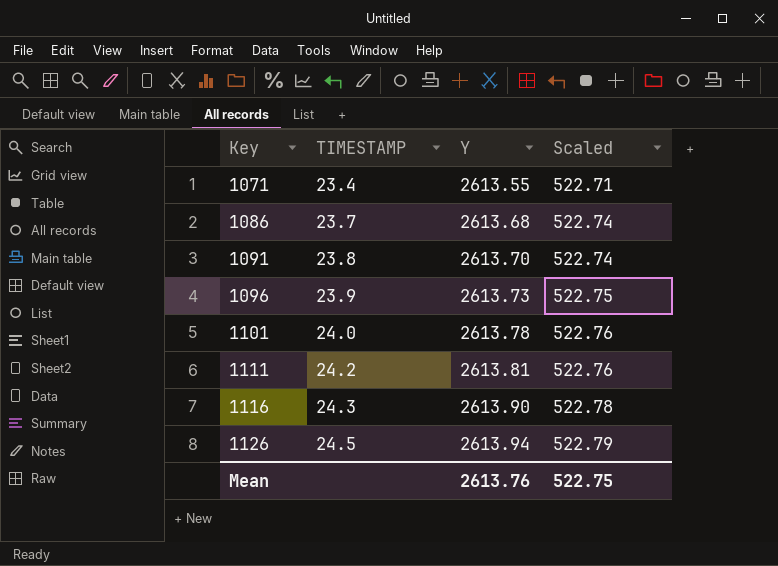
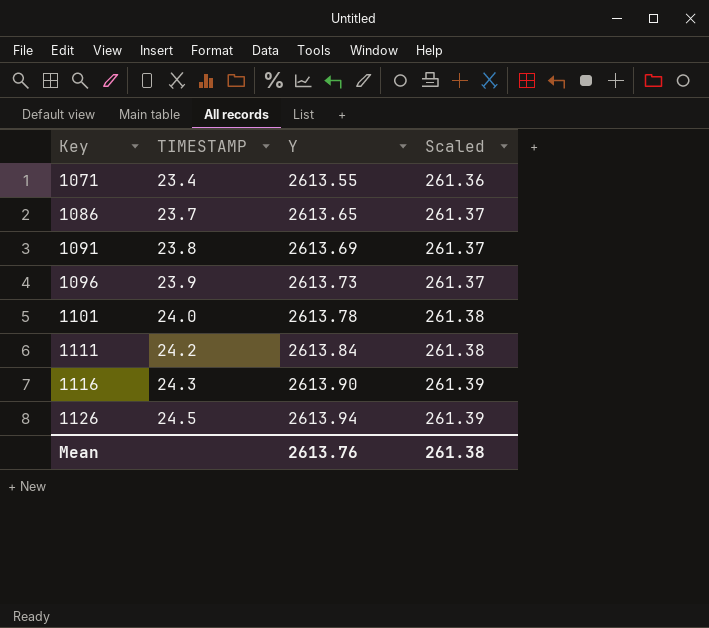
column Scaled | formula: [Y] * 0.2 -> [Y] * 0.1
1086 | Y: 2613.68 -> 2613.65
1091 | Y: 2613.70 -> 2613.69
1111 | Y: 2613.81 -> 2613.84
Mean | Scaled: 522.75 -> 261.38

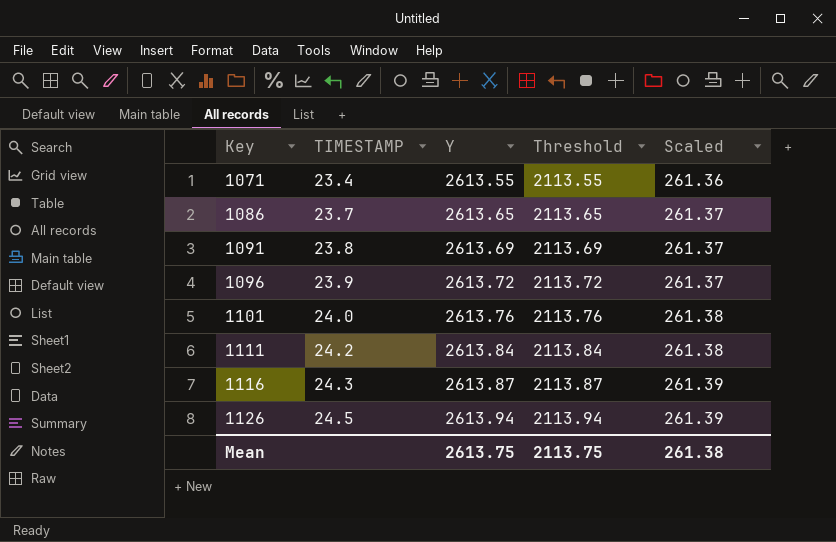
column Threshold | formula: none -> [Y] - 500
1096 | Y: 2613.73 -> 2613.72
1101 | Y: 2613.78 -> 2613.76
1116 | Y: 2613.90 -> 2613.87
Mean | Y: 2613.76 -> 2613.75

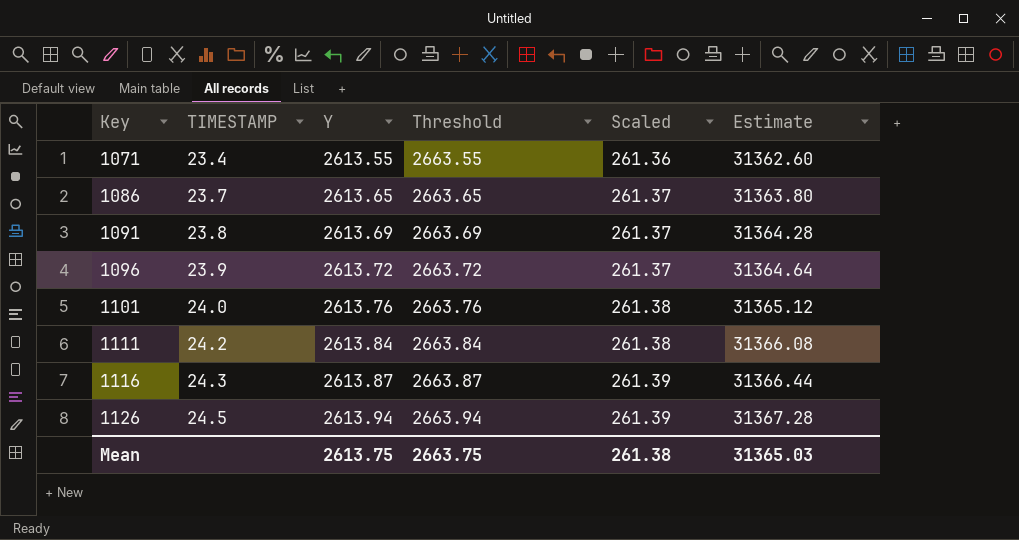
column Threshold | formula: [Y] - 500 -> [Y] + 50
column Estimate | formula: none -> [Y] * 12
Mean | Threshold: 2113.75 -> 2663.75

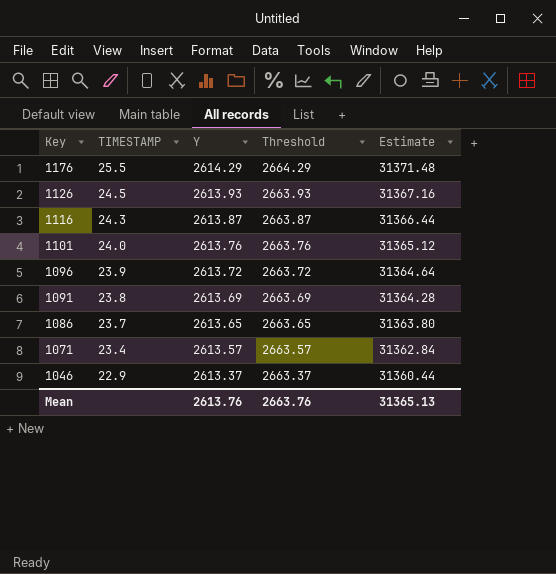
row order: Key ascending -> Key descending
column Scaled | formula: [Y] * 0.1 -> none
row 1111: 24.2 | 2613.84 | 2663.84 | 261.38 | 31366.08 -> none
row 1176: none -> 25.5 | 2614.29 | 2664.29 | 31371.48
1126 | Y: 2613.94 -> 2613.93
1126 | Threshold: 2663.94 -> 2663.93
1126 | Estimate: 31367.28 -> 31367.16
1071 | Y: 2613.55 -> 2613.57
1071 | Threshold: 2663.55 -> 2663.57
1071 | Estimate: 31362.60 -> 31362.84
row 1046: none -> 22.9 | 2613.37 | 2663.37 | 31360.44
Mean | Y: 2613.75 -> 2613.76
Mean | Threshold: 2663.75 -> 2663.76
Mean | Estimate: 31365.03 -> 31365.13

